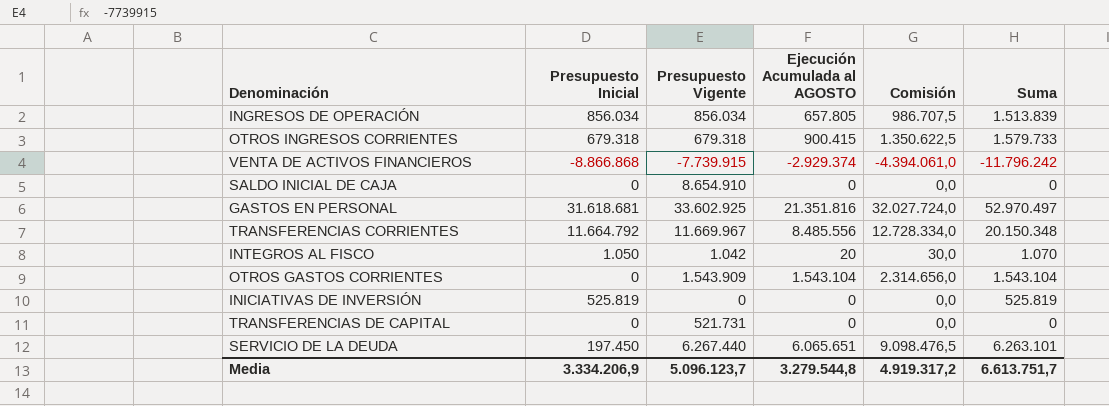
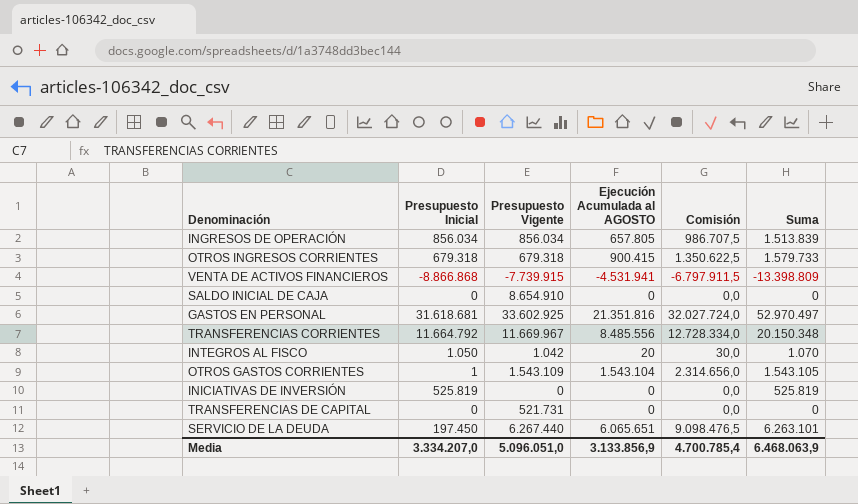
VENTA DE ACTIVOS FINANCIEROS | Ejecución Acumulada al AGOSTO: -2.929.374 -> -4.531.941
VENTA DE ACTIVOS FINANCIEROS | Comisión: -4.394.061,0 -> -6.797.911,5
VENTA DE ACTIVOS FINANCIEROS | Suma: -11.796.242 -> -13.398.809
OTROS GASTOS CORRIENTES | Presupuesto Inicial: 0 -> 1
OTROS GASTOS CORRIENTES | Presupuesto Vigente: 1.543.909 -> 1.543.109
OTROS GASTOS CORRIENTES | Suma: 1.543.104 -> 1.543.105
Media | Presupuesto Inicial: 3.334.206,9 -> 3.334.207,0
Media | Presupuesto Vigente: 5.096.123,7 -> 5.096.051,0
Media | Ejecución Acumulada al AGOSTO: 3.279.544,8 -> 3.133.856,9
Media | Comisión: 4.919.317,2 -> 4.700.785,4
Media | Suma: 6.613.751,7 -> 6.468.063,9

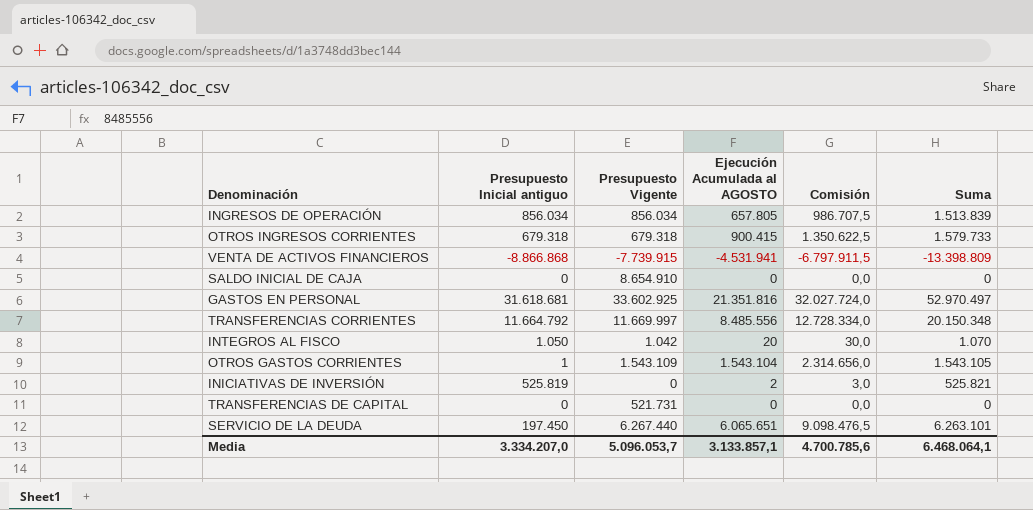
column name: Presupuesto Inicial -> Presupuesto Inicial antiguo
TRANSFERENCIAS CORRIENTES | Presupuesto Vigente: 11.669.967 -> 11.669.997
INICIATIVAS DE INVERSIÓN | Ejecución Acumulada al AGOSTO: 0 -> 2
INICIATIVAS DE INVERSIÓN | Comisión: 0,0 -> 3,0
INICIATIVAS DE INVERSIÓN | Suma: 525.819 -> 525.821
Media | Presupuesto Vigente: 5.096.051,0 -> 5.096.053,7
Media | Ejecución Acumulada al AGOSTO: 3.133.856,9 -> 3.133.857,1
Media | Comisión: 4.700.785,4 -> 4.700.785,6
Media | Suma: 6.468.063,9 -> 6.468.064,1

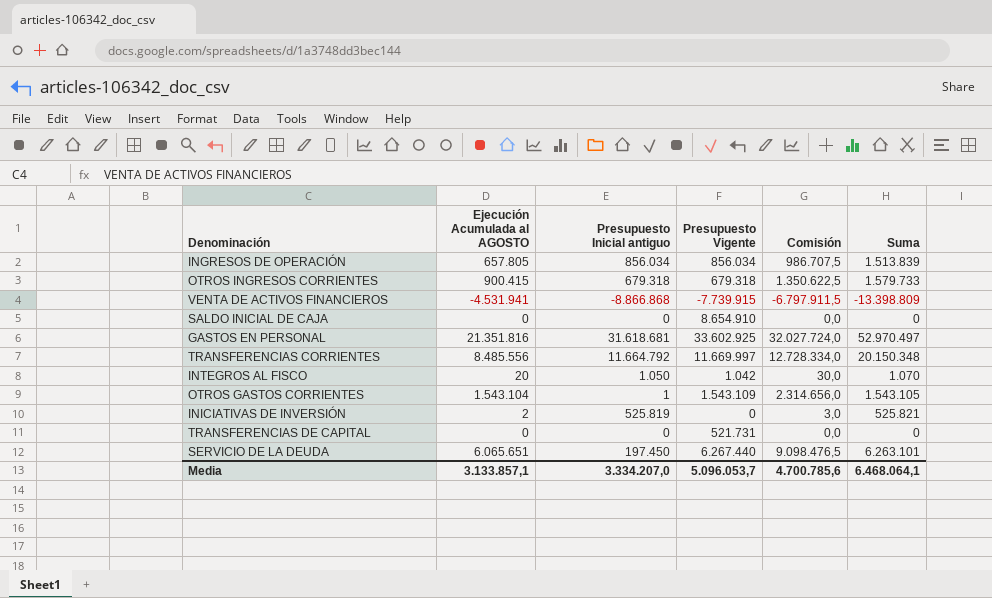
column Ejecución Acumulada al AGOSTO | position: 4 -> 2

